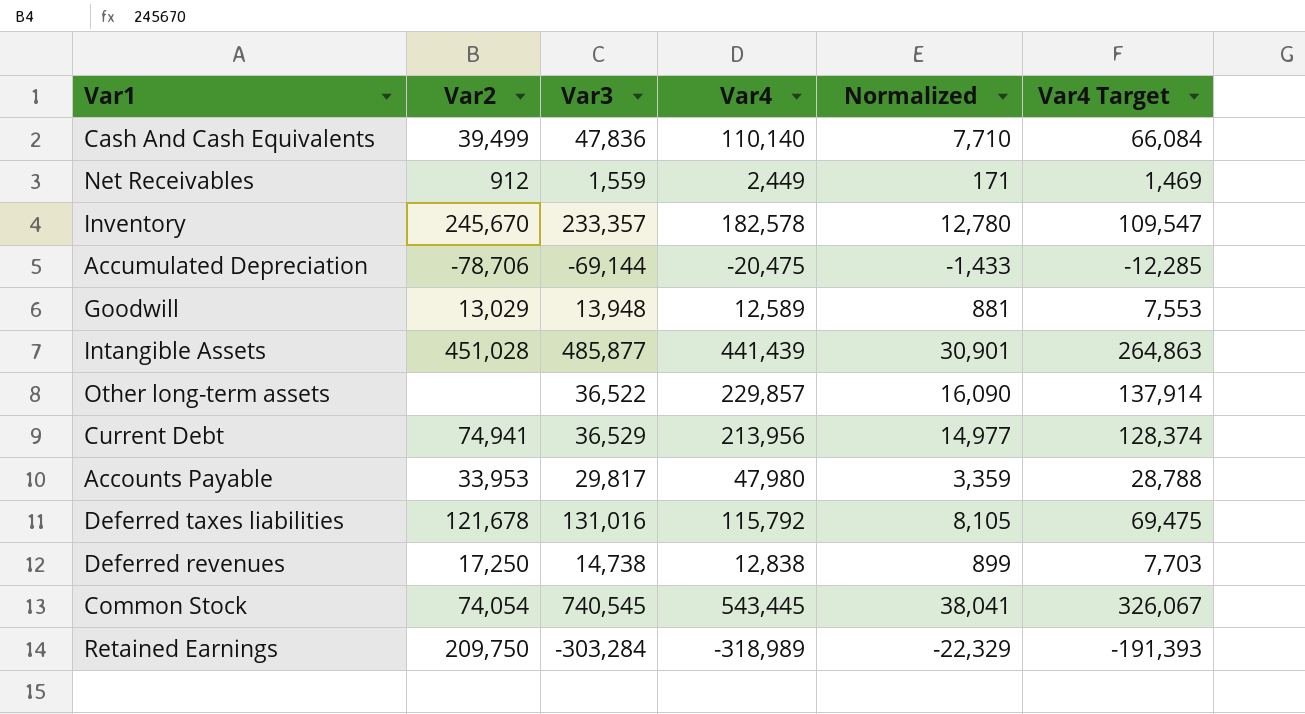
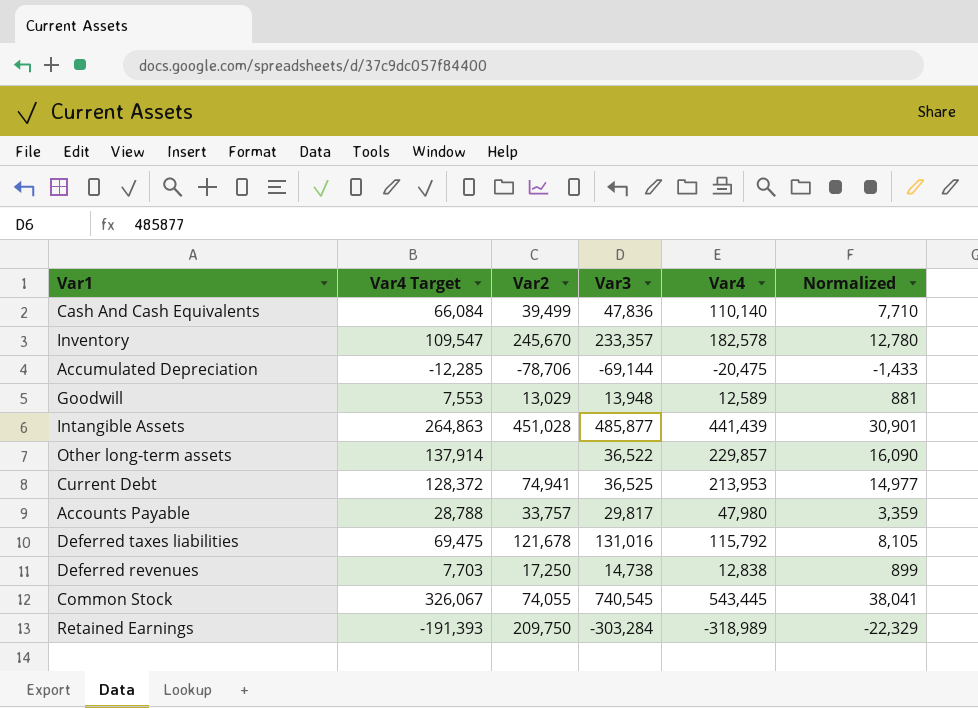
column Var4 Target | position: 6 -> 2
row Net Receivables: 912 | 1,559 | 2,449 | 171 | 1,469 -> none
Current Debt | Var4 Target: 128,374 -> 128,372
Current Debt | Var3: 36,529 -> 36,525
Current Debt | Var4: 213,956 -> 213,953
Accounts Payable | Var2: 33,953 -> 33,757
Common Stock | Var2: 74,054 -> 74,055

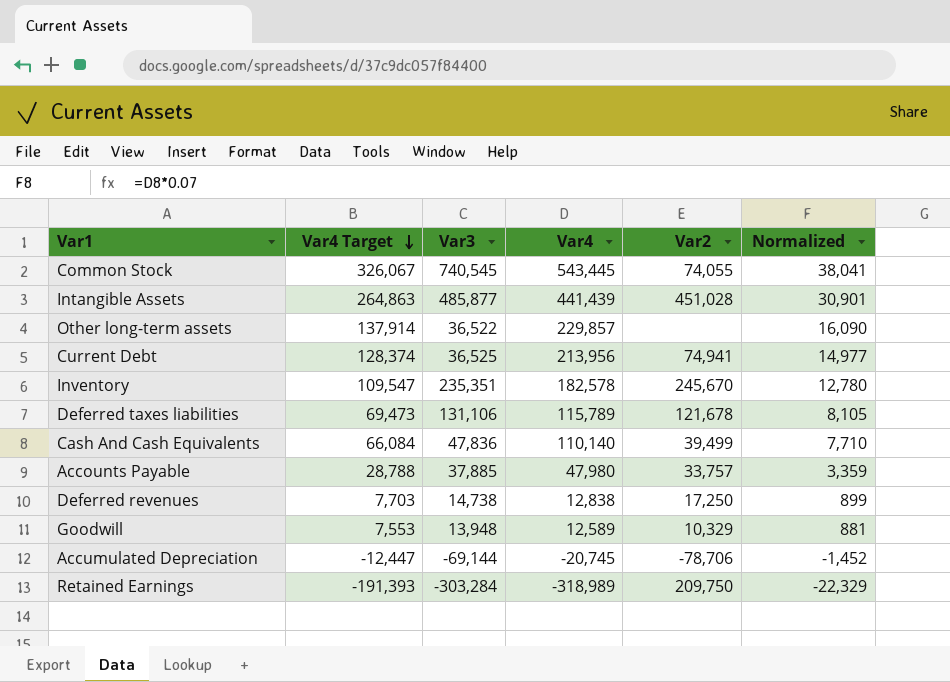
row order: none -> Var4 Target descending
column Var2 | position: 3 -> 5
Current Debt | Var4 Target: 128,372 -> 128,374
Current Debt | Var4: 213,953 -> 213,956
Inventory | Var3: 233,357 -> 235,351
Deferred taxes liabilities | Var4 Target: 69,475 -> 69,473
Deferred taxes liabilities | Var3: 131,016 -> 131,106
Deferred taxes liabilities | Var4: 115,792 -> 115,789
Accounts Payable | Var3: 29,817 -> 37,885
Goodwill | Var2: 13,029 -> 10,329
Accumulated Depreciation | Var4 Target: -12,285 -> -12,447
Accumulated Depreciation | Var4: -20,475 -> -20,745
Accumulated Depreciation | Normalized: -1,433 -> -1,452

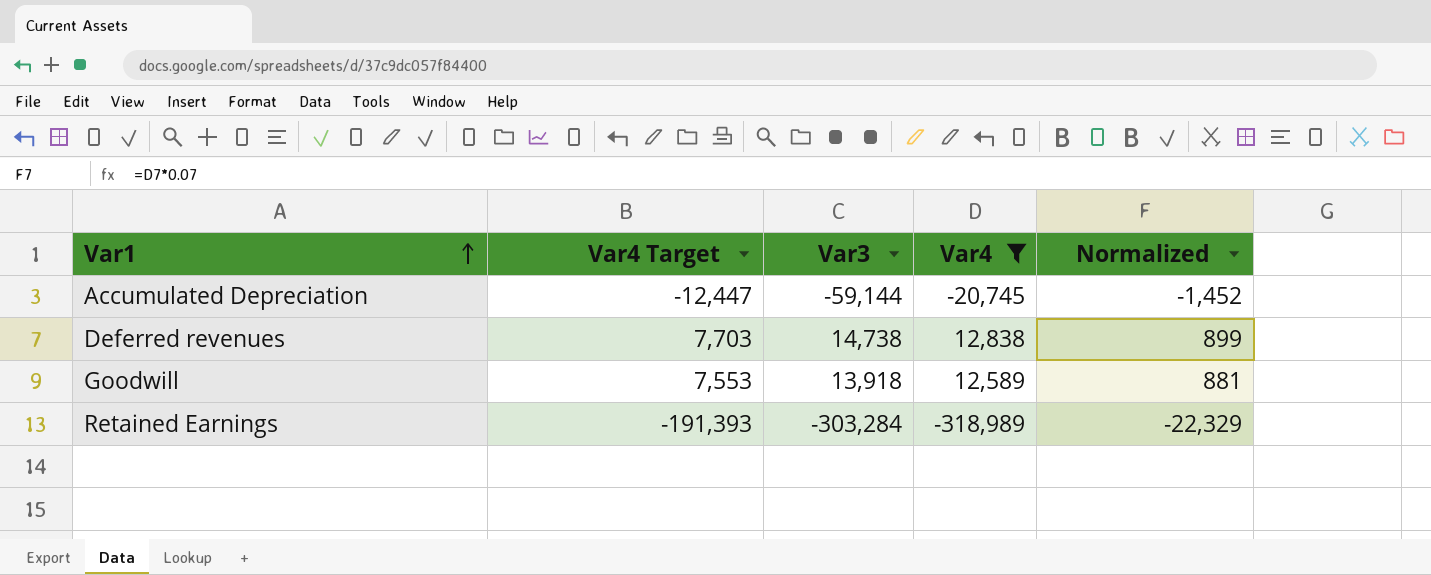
filter: none -> Var4 <= 12,838
row order: Var4 Target descending -> Var1 ascending
column Var2 | position: 5 -> none
Accumulated Depreciation | Var3: -69,144 -> -59,144
Goodwill | Var3: 13,948 -> 13,918

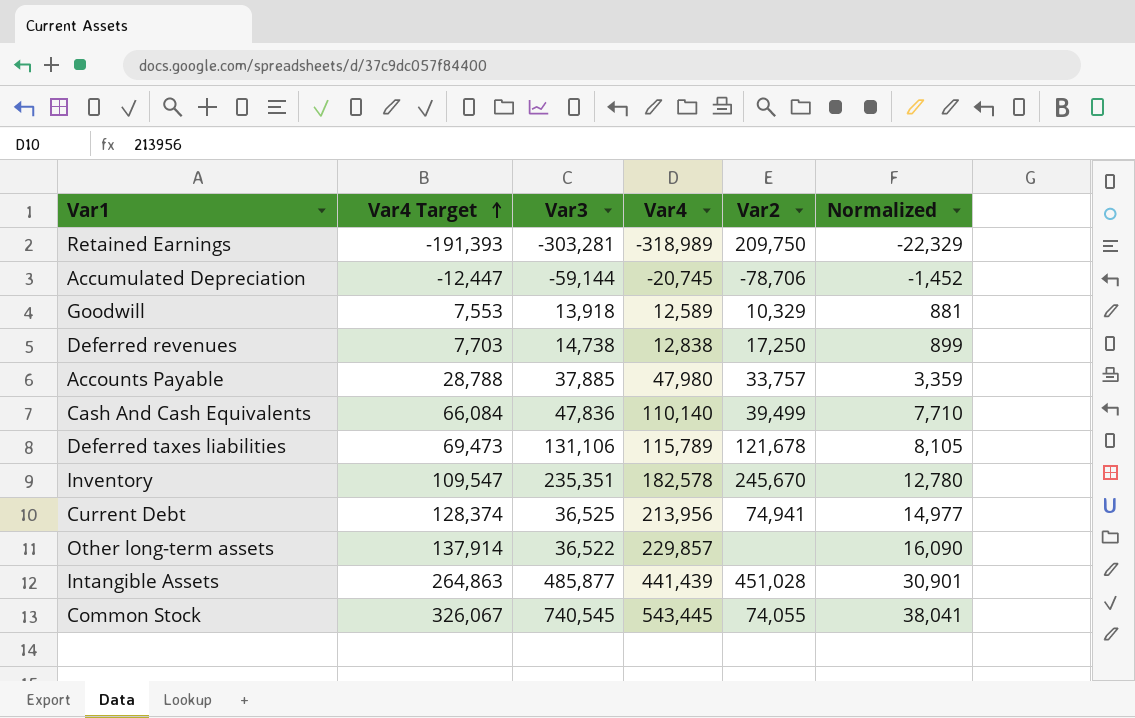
filter: Var4 <= 12,838 -> none
row order: Var1 ascending -> Var4 Target ascending
column Var2 | position: none -> 5
Retained Earnings | Var3: -303,284 -> -303,281

